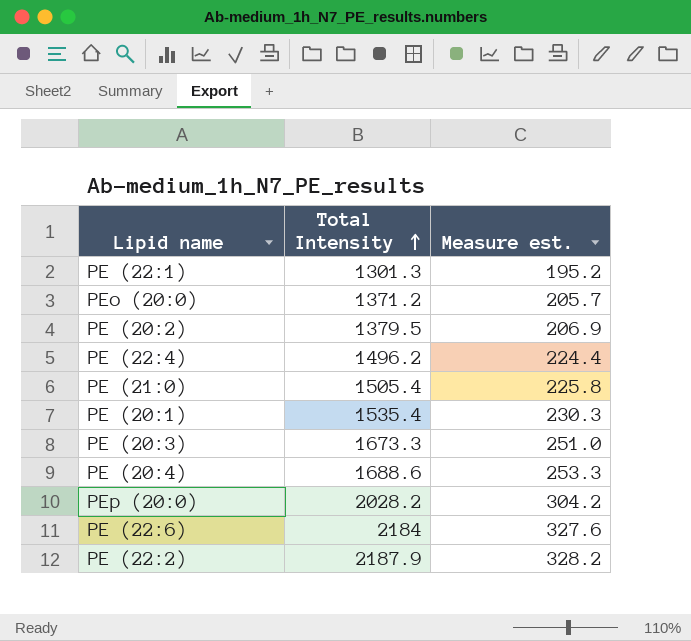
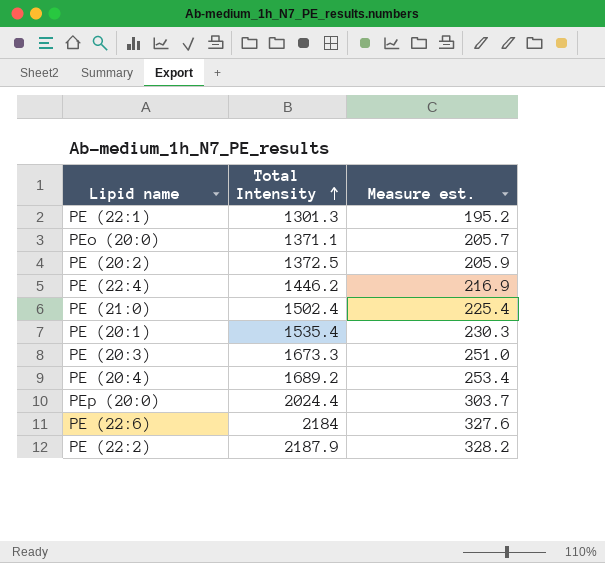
PEo (20:0) | Total Intensity: 1371.2 -> 1371.1
PE (20:2) | Total Intensity: 1379.5 -> 1372.5
PE (20:2) | Measure est.: 206.9 -> 205.9
PE (22:4) | Total Intensity: 1496.2 -> 1446.2
PE (22:4) | Measure est.: 224.4 -> 216.9
PE (21:0) | Total Intensity: 1505.4 -> 1502.4
PE (21:0) | Measure est.: 225.8 -> 225.4
PE (20:4) | Total Intensity: 1688.6 -> 1689.2
PE (20:4) | Measure est.: 253.3 -> 253.4
PEp (20:0) | Total Intensity: 2028.2 -> 2024.4
PEp (20:0) | Measure est.: 304.2 -> 303.7

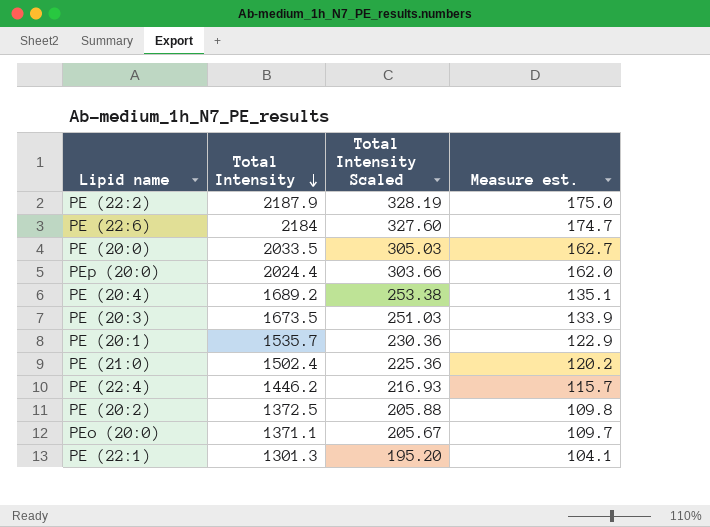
row order: Total Intensity ascending -> Total Intensity descending
column Total Intensity Scaled | formula: none -> [Total Intensity] * 0.15
column Measure est. | formula: [Total Intensity] * 0.15 -> [Total Intensity] * 0.08
row PE (20:0): none -> 2033.5 | 305.03 | 162.7
PE (20:3) | Total Intensity: 1673.3 -> 1673.5
PE (20:1) | Total Intensity: 1535.4 -> 1535.7

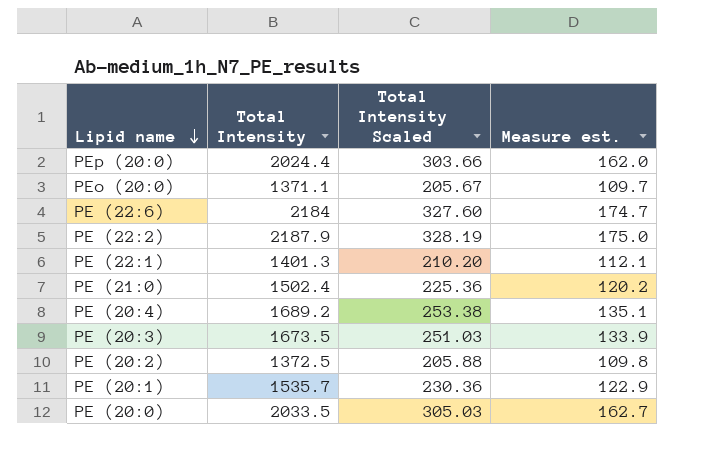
row order: Total Intensity descending -> Lipid name descending
row PE (22:4): 1446.2 | 216.93 | 115.7 -> none
PE (22:1) | Total Intensity: 1301.3 -> 1401.3
PE (22:1) | Total Intensity Scaled: 195.20 -> 210.20
PE (22:1) | Measure est.: 104.1 -> 112.1

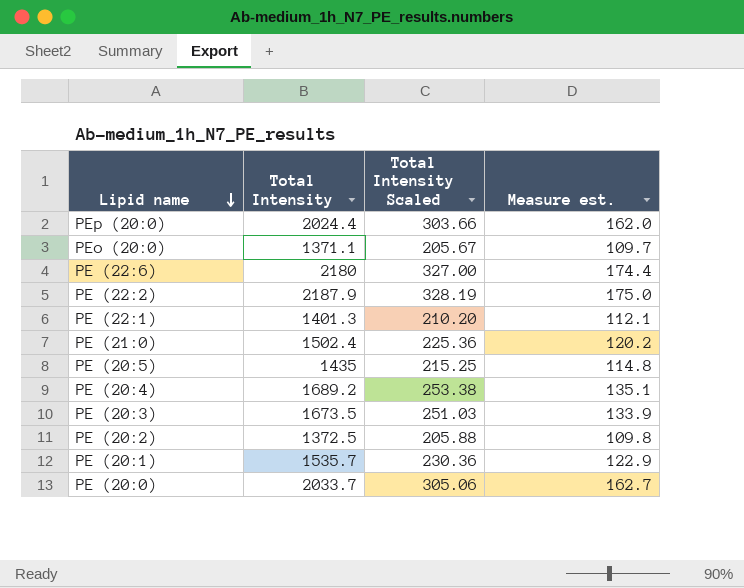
PE (22:6) | Total Intensity: 2184 -> 2180
PE (22:6) | Total Intensity Scaled: 327.60 -> 327.00
PE (22:6) | Measure est.: 174.7 -> 174.4
row PE (20:5): none -> 1435 | 215.25 | 114.8
PE (20:0) | Total Intensity: 2033.5 -> 2033.7
PE (20:0) | Total Intensity Scaled: 305.03 -> 305.06

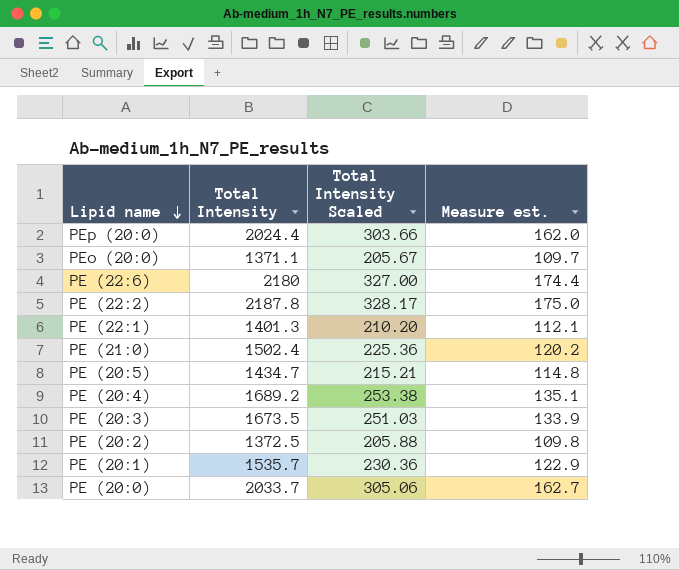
PE (22:2) | Total Intensity: 2187.9 -> 2187.8
PE (22:2) | Total Intensity Scaled: 328.19 -> 328.17
PE (20:5) | Total Intensity: 1435 -> 1434.7
PE (20:5) | Total Intensity Scaled: 215.25 -> 215.21

